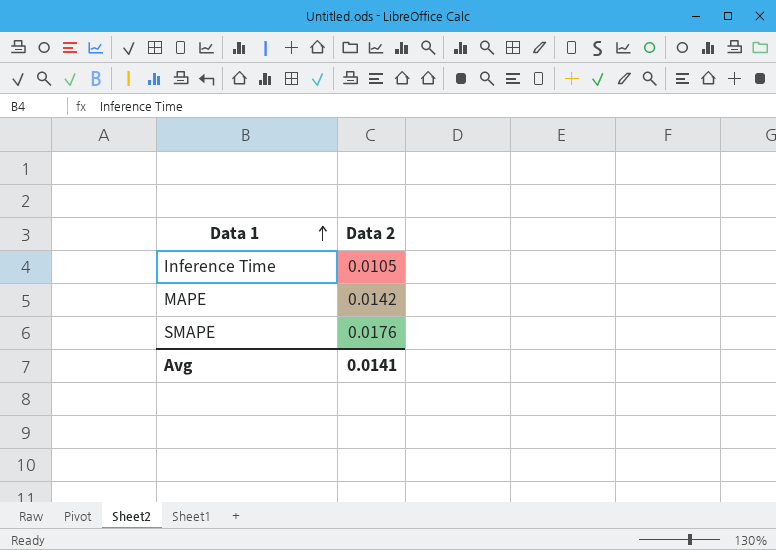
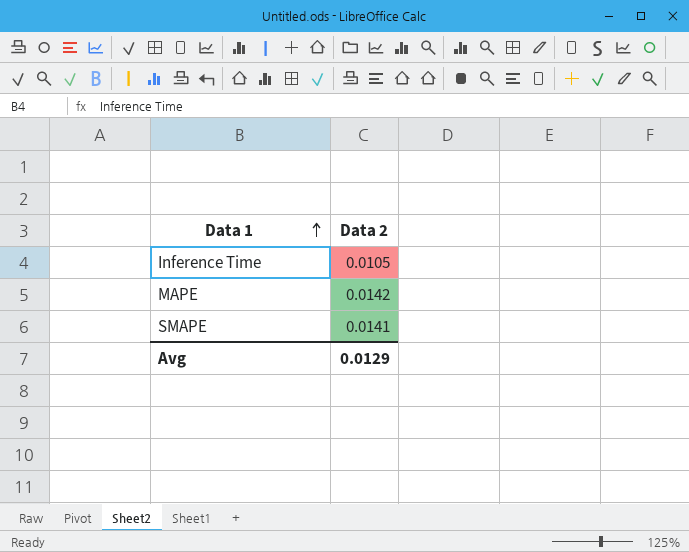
SMAPE | Data 2: 0.0176 -> 0.0141
Avg | Data 2: 0.0141 -> 0.0129

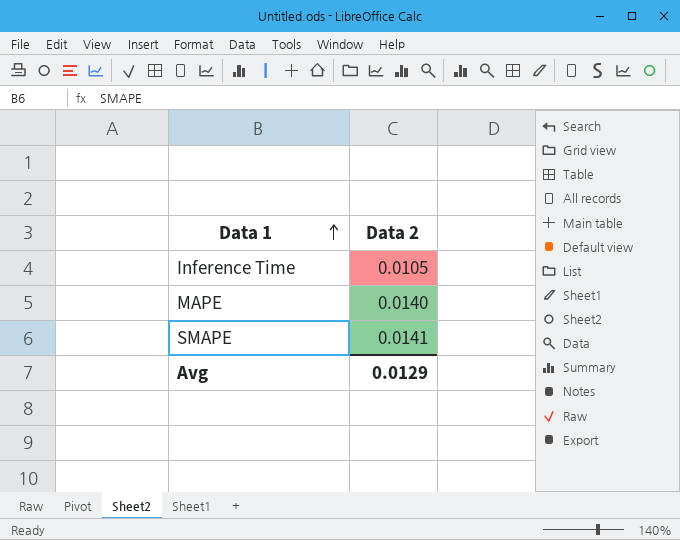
MAPE | Data 2: 0.0142 -> 0.0140

